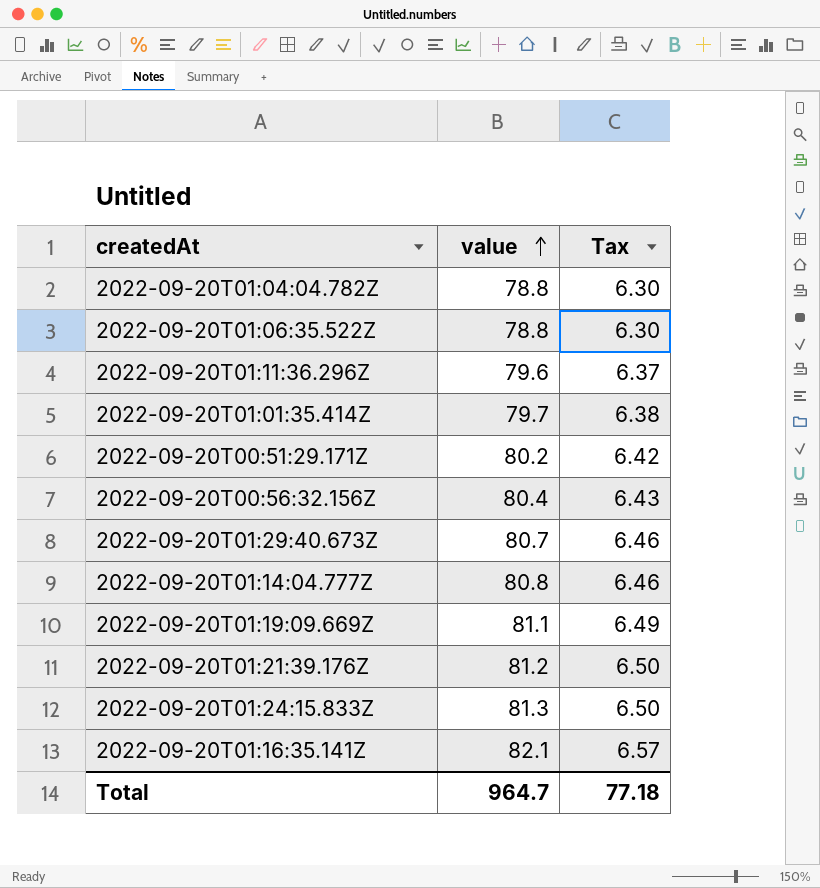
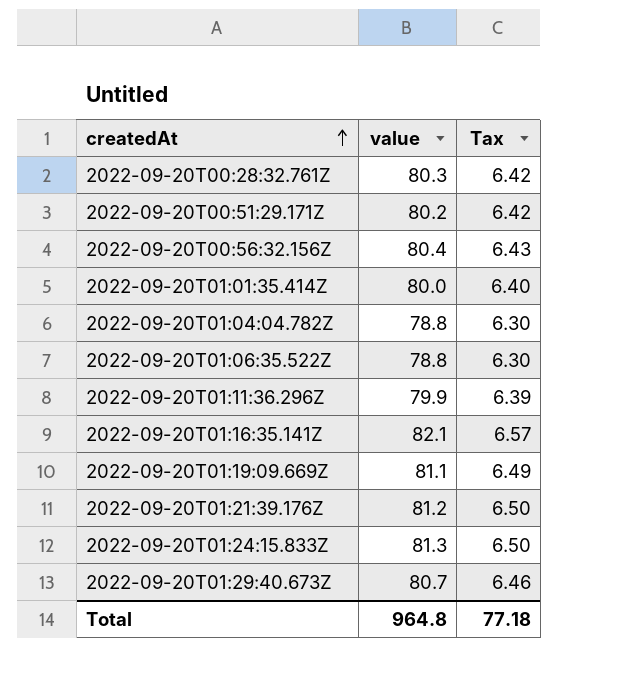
row order: value ascending -> createdAt ascending
row 2022-09-20T01:14:04.777Z: 80.8 | 6.46 -> none
row 2022-09-20T00:28:32.761Z: none -> 80.3 | 6.42
2022-09-20T01:01:35.414Z | value: 79.7 -> 80.0
2022-09-20T01:01:35.414Z | Tax: 6.38 -> 6.40
2022-09-20T01:11:36.296Z | value: 79.6 -> 79.9
2022-09-20T01:11:36.296Z | Tax: 6.37 -> 6.39
Total | value: 964.7 -> 964.8

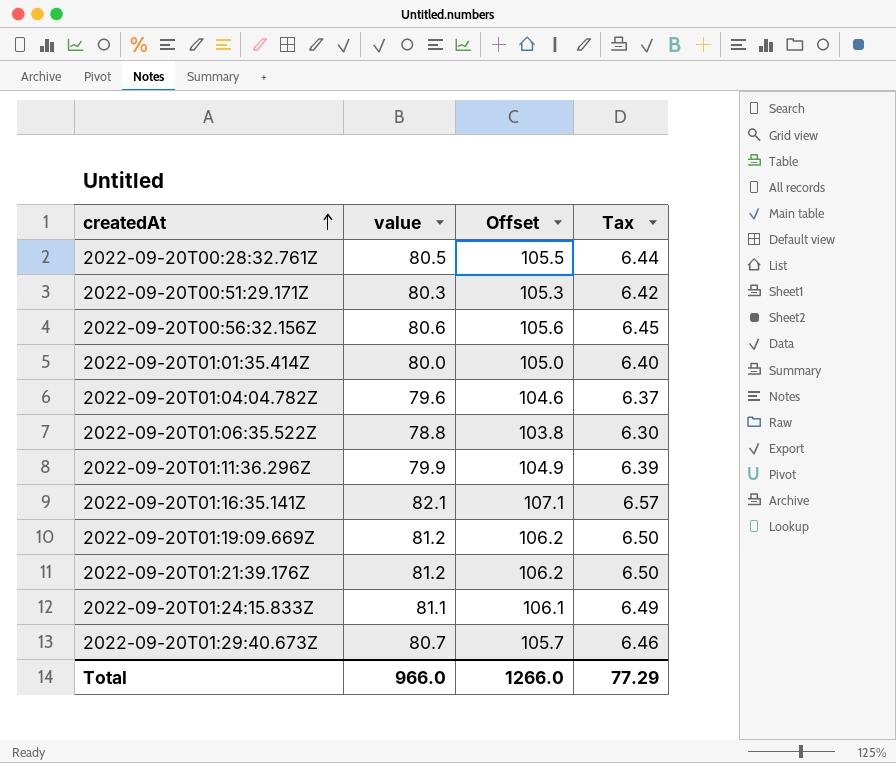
column Offset | formula: none -> [value] + 25
2022-09-20T00:28:32.761Z | value: 80.3 -> 80.5
2022-09-20T00:28:32.761Z | Tax: 6.42 -> 6.44
2022-09-20T00:51:29.171Z | value: 80.2 -> 80.3
2022-09-20T00:56:32.156Z | value: 80.4 -> 80.6
2022-09-20T00:56:32.156Z | Tax: 6.43 -> 6.45
2022-09-20T01:04:04.782Z | value: 78.8 -> 79.6
2022-09-20T01:04:04.782Z | Tax: 6.30 -> 6.37
2022-09-20T01:19:09.669Z | value: 81.1 -> 81.2
2022-09-20T01:19:09.669Z | Tax: 6.49 -> 6.50
2022-09-20T01:24:15.833Z | value: 81.3 -> 81.1
2022-09-20T01:24:15.833Z | Tax: 6.50 -> 6.49
Total | value: 964.8 -> 966.0
Total | Tax: 77.18 -> 77.29

